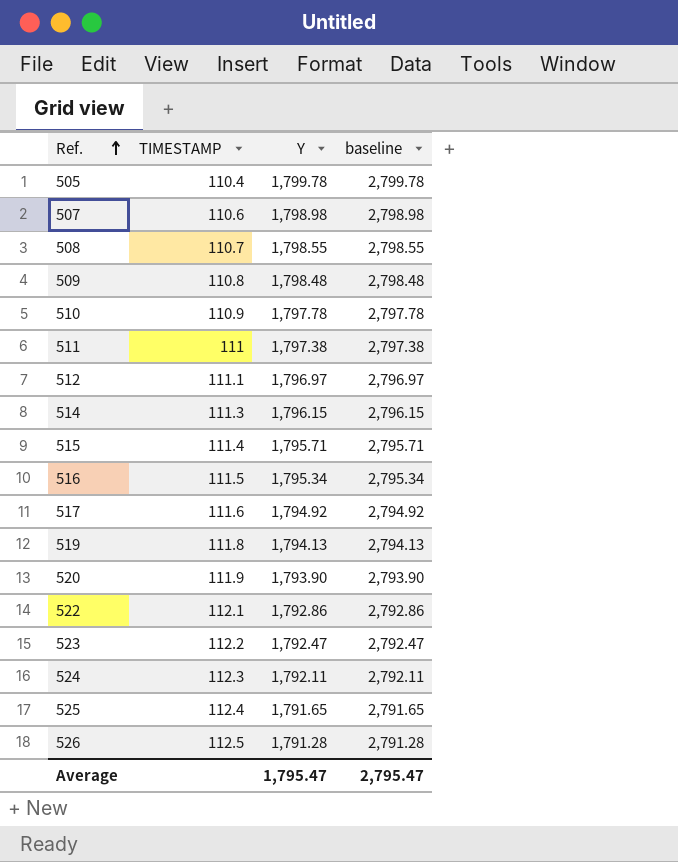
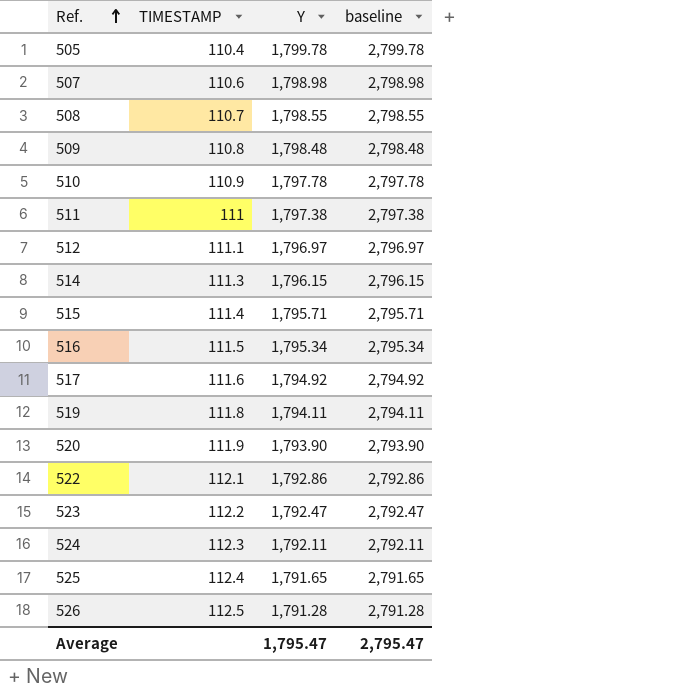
519 | Y: 1,794.13 -> 1,794.11
519 | baseline: 2,794.13 -> 2,794.11

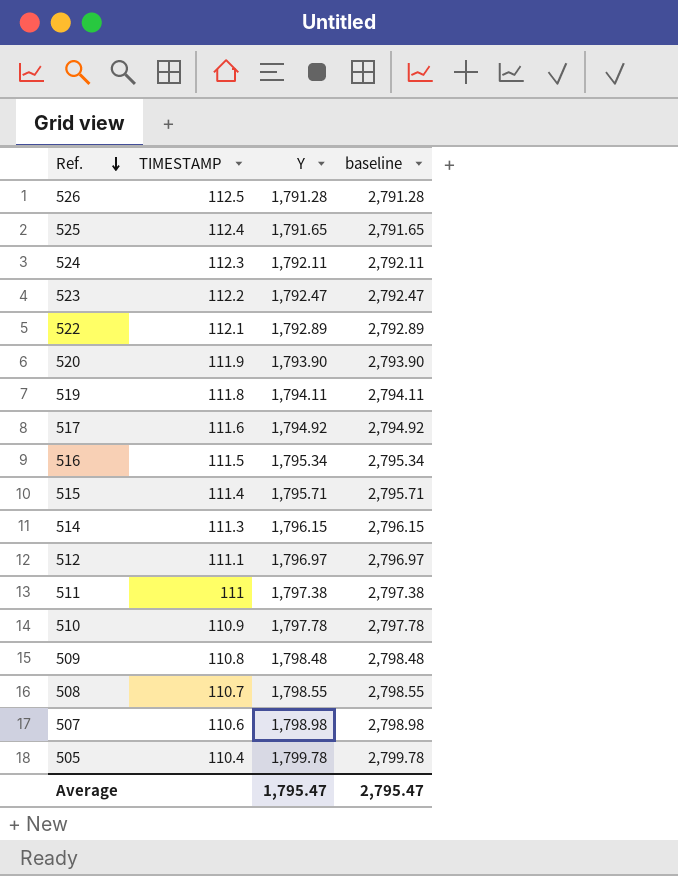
row order: Ref. ascending -> Ref. descending
522 | Y: 1,792.86 -> 1,792.89
522 | baseline: 2,792.86 -> 2,792.89

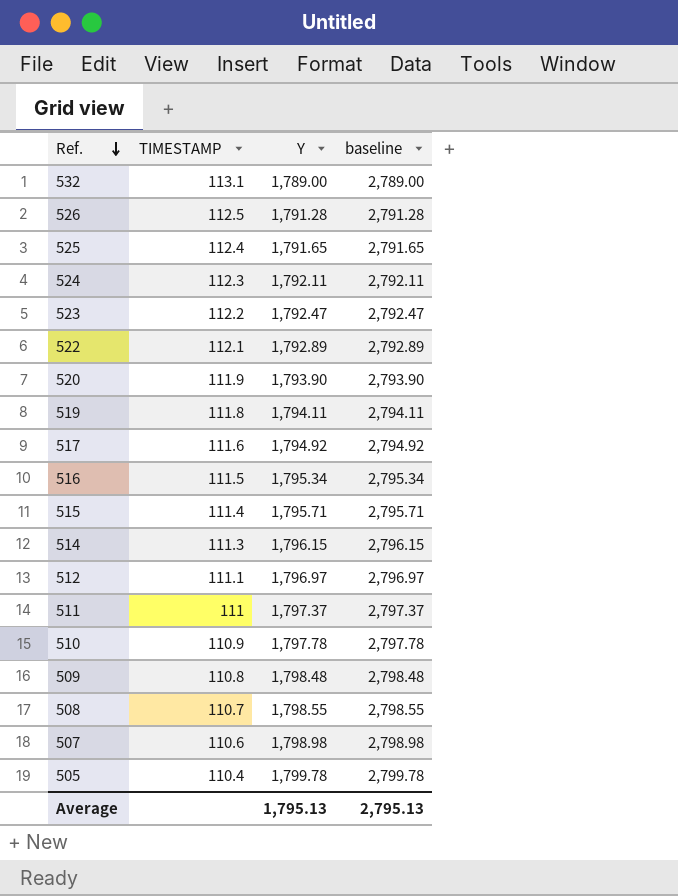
row 532: none -> 113.1 | 1,789.00 | 2,789.00
511 | Y: 1,797.38 -> 1,797.37
511 | baseline: 2,797.38 -> 2,797.37
Average | Y: 1,795.47 -> 1,795.13
Average | baseline: 2,795.47 -> 2,795.13

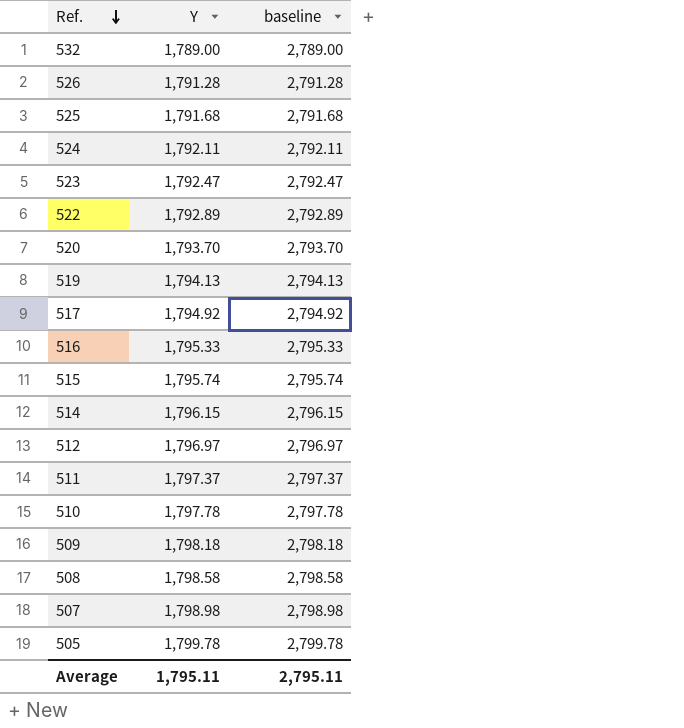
column TIMESTAMP | position: 2 -> none
525 | Y: 1,791.65 -> 1,791.68
525 | baseline: 2,791.65 -> 2,791.68
520 | Y: 1,793.90 -> 1,793.70
520 | baseline: 2,793.90 -> 2,793.70
519 | Y: 1,794.11 -> 1,794.13
519 | baseline: 2,794.11 -> 2,794.13
516 | Y: 1,795.34 -> 1,795.33
516 | baseline: 2,795.34 -> 2,795.33
515 | Y: 1,795.71 -> 1,795.74
515 | baseline: 2,795.71 -> 2,795.74
509 | Y: 1,798.48 -> 1,798.18
509 | baseline: 2,798.48 -> 2,798.18
508 | Y: 1,798.55 -> 1,798.58
508 | baseline: 2,798.55 -> 2,798.58
Average | Y: 1,795.13 -> 1,795.11
Average | baseline: 2,795.13 -> 2,795.11

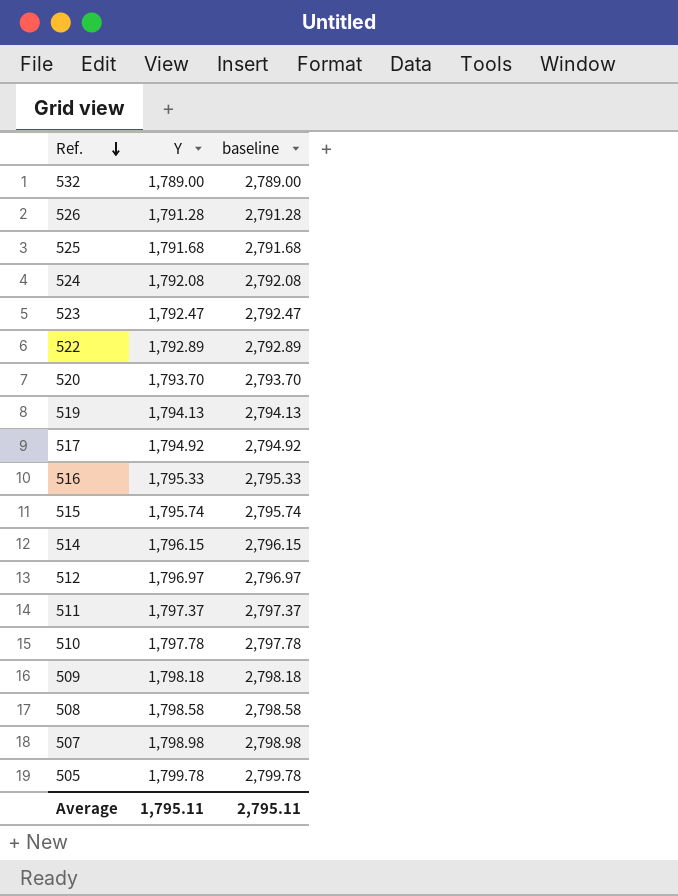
524 | Y: 1,792.11 -> 1,792.08
524 | baseline: 2,792.11 -> 2,792.08

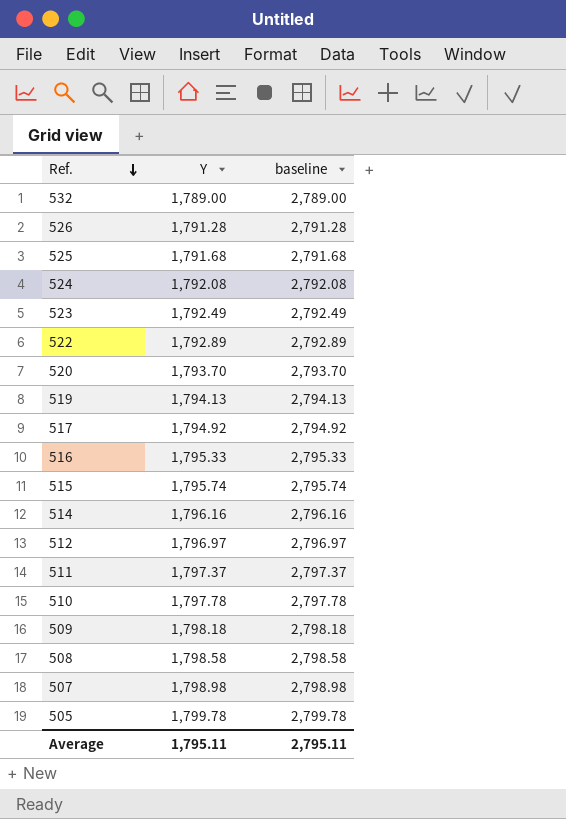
523 | Y: 1,792.47 -> 1,792.49
523 | baseline: 2,792.47 -> 2,792.49
514 | Y: 1,796.15 -> 1,796.16
514 | baseline: 2,796.15 -> 2,796.16

